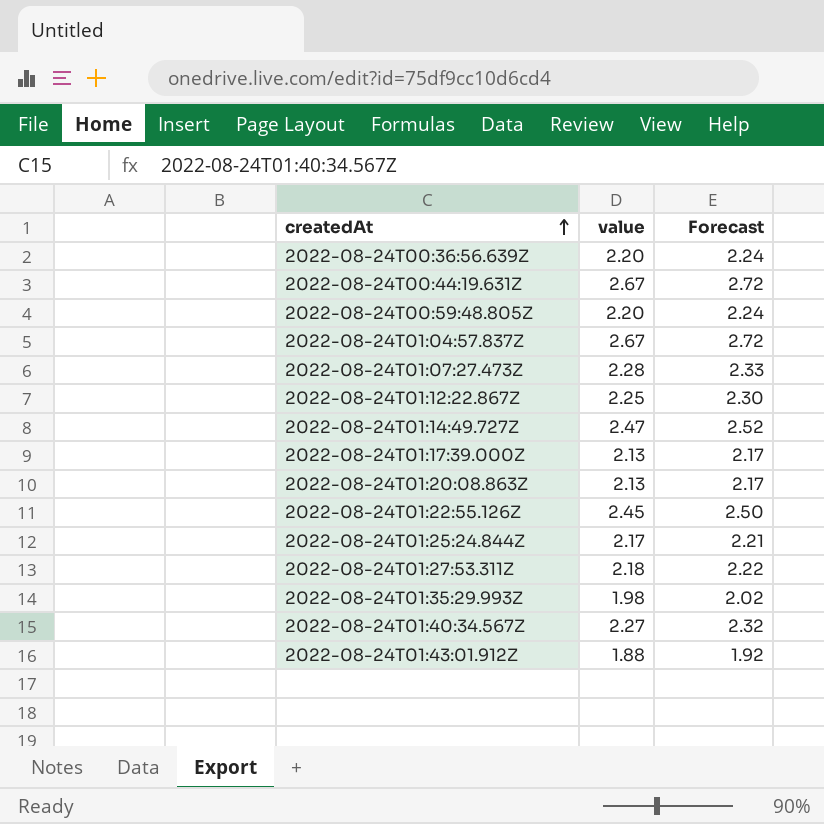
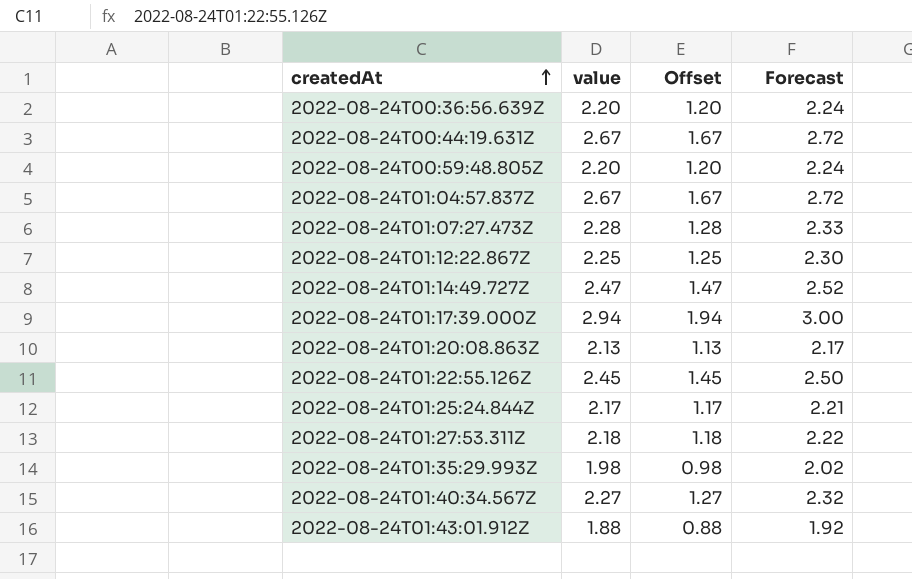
column Offset | formula: none -> [value] - 1
2022-08-24T01:17:39.000Z | value: 2.13 -> 2.94
2022-08-24T01:17:39.000Z | Forecast: 2.17 -> 3.00

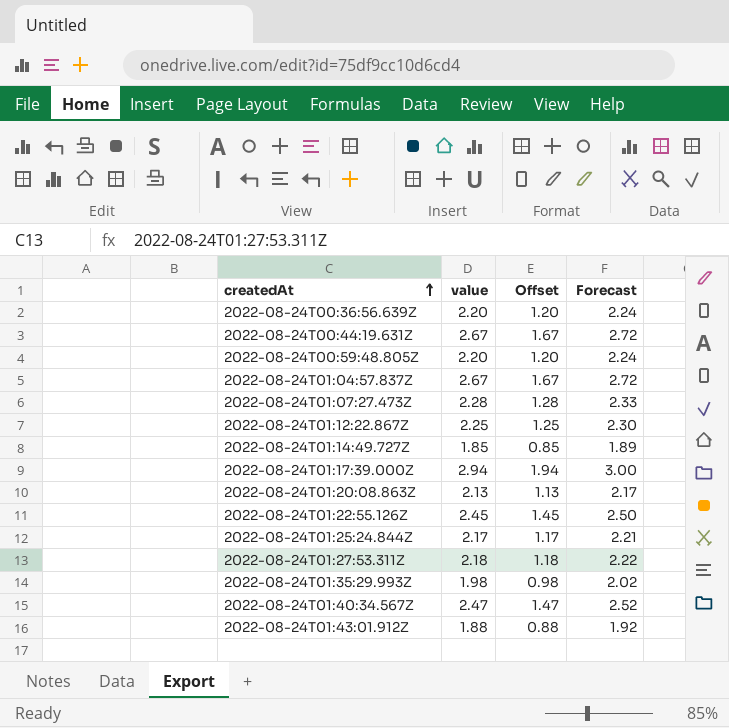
2022-08-24T01:14:49.727Z | value: 2.47 -> 1.85
2022-08-24T01:14:49.727Z | Offset: 1.47 -> 0.85
2022-08-24T01:14:49.727Z | Forecast: 2.52 -> 1.89
2022-08-24T01:40:34.567Z | value: 2.27 -> 2.47
2022-08-24T01:40:34.567Z | Offset: 1.27 -> 1.47
2022-08-24T01:40:34.567Z | Forecast: 2.32 -> 2.52

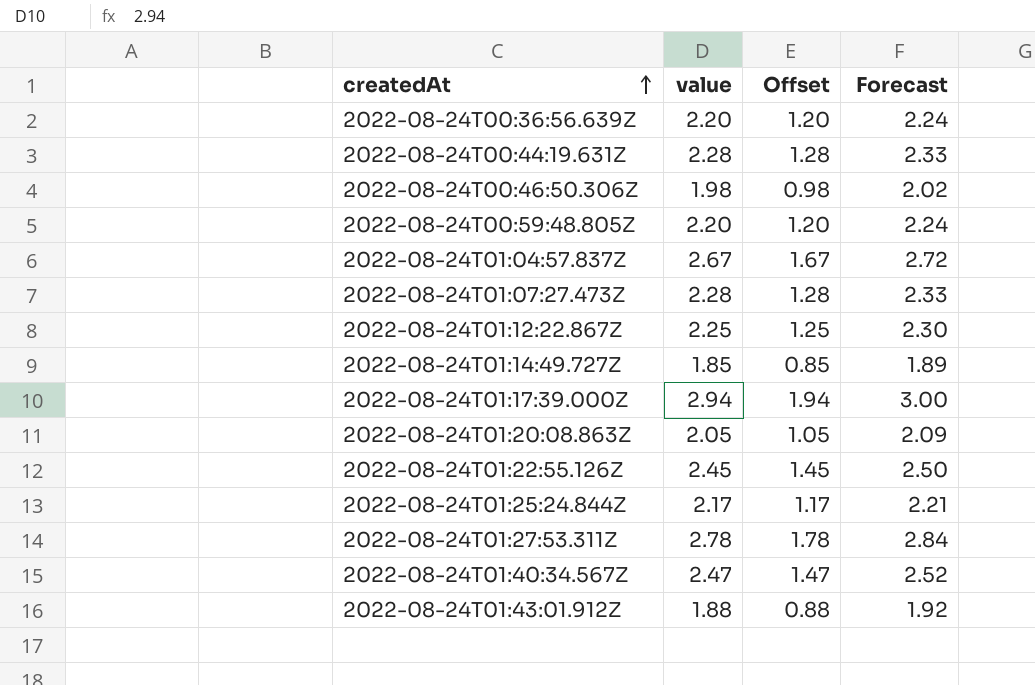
row 2022-08-24T01:35:29.993Z: 1.98 | 0.98 | 2.02 -> none
2022-08-24T00:44:19.631Z | value: 2.67 -> 2.28
2022-08-24T00:44:19.631Z | Offset: 1.67 -> 1.28
2022-08-24T00:44:19.631Z | Forecast: 2.72 -> 2.33
row 2022-08-24T00:46:50.306Z: none -> 1.98 | 0.98 | 2.02
2022-08-24T01:20:08.863Z | value: 2.13 -> 2.05
2022-08-24T01:20:08.863Z | Offset: 1.13 -> 1.05
2022-08-24T01:20:08.863Z | Forecast: 2.17 -> 2.09
2022-08-24T01:27:53.311Z | value: 2.18 -> 2.78
2022-08-24T01:27:53.311Z | Offset: 1.18 -> 1.78
2022-08-24T01:27:53.311Z | Forecast: 2.22 -> 2.84

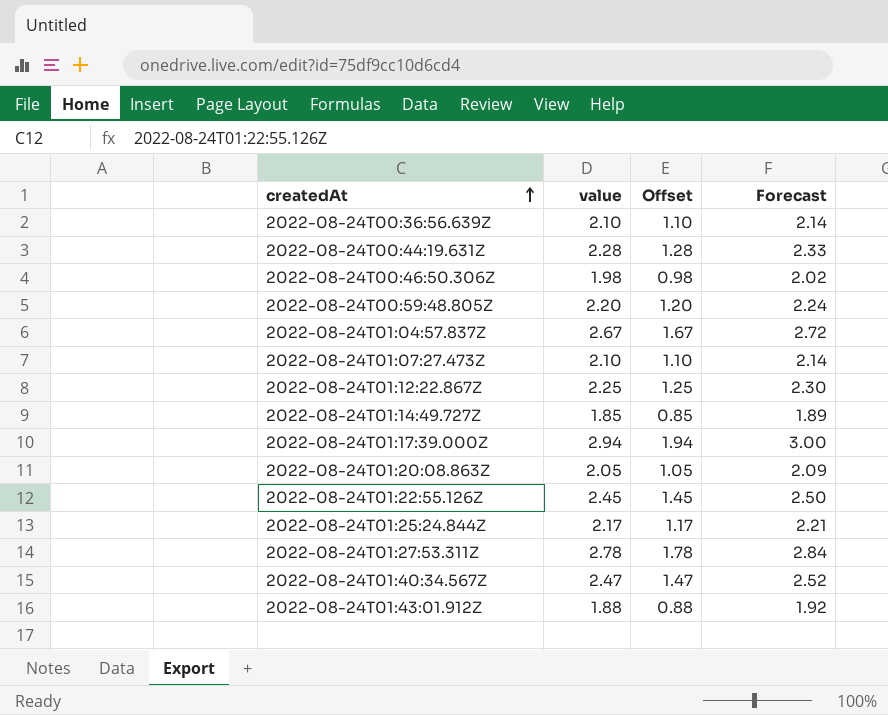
2022-08-24T00:36:56.639Z | value: 2.20 -> 2.10
2022-08-24T00:36:56.639Z | Offset: 1.20 -> 1.10
2022-08-24T00:36:56.639Z | Forecast: 2.24 -> 2.14
2022-08-24T01:07:27.473Z | value: 2.28 -> 2.10
2022-08-24T01:07:27.473Z | Offset: 1.28 -> 1.10
2022-08-24T01:07:27.473Z | Forecast: 2.33 -> 2.14

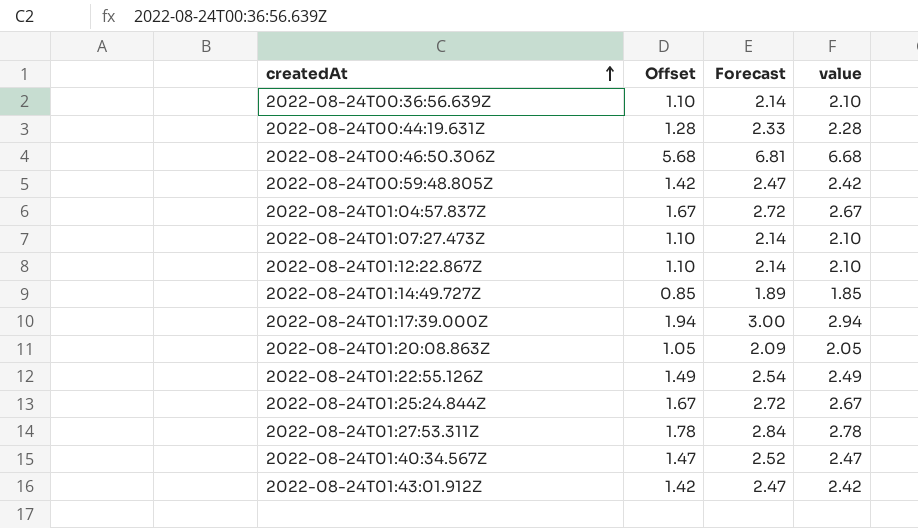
column value | position: 2 -> 4
2022-08-24T00:46:50.306Z | Offset: 0.98 -> 5.68
2022-08-24T00:46:50.306Z | Forecast: 2.02 -> 6.81
2022-08-24T00:46:50.306Z | value: 1.98 -> 6.68
2022-08-24T00:59:48.805Z | Offset: 1.20 -> 1.42
2022-08-24T00:59:48.805Z | Forecast: 2.24 -> 2.47
2022-08-24T00:59:48.805Z | value: 2.20 -> 2.42
2022-08-24T01:12:22.867Z | Offset: 1.25 -> 1.10
2022-08-24T01:12:22.867Z | Forecast: 2.30 -> 2.14
2022-08-24T01:12:22.867Z | value: 2.25 -> 2.10
2022-08-24T01:22:55.126Z | Offset: 1.45 -> 1.49
2022-08-24T01:22:55.126Z | Forecast: 2.50 -> 2.54
2022-08-24T01:22:55.126Z | value: 2.45 -> 2.49
2022-08-24T01:25:24.844Z | Offset: 1.17 -> 1.67
2022-08-24T01:25:24.844Z | Forecast: 2.21 -> 2.72
2022-08-24T01:25:24.844Z | value: 2.17 -> 2.67
2022-08-24T01:43:01.912Z | Offset: 0.88 -> 1.42
2022-08-24T01:43:01.912Z | Forecast: 1.92 -> 2.47
2022-08-24T01:43:01.912Z | value: 1.88 -> 2.42

